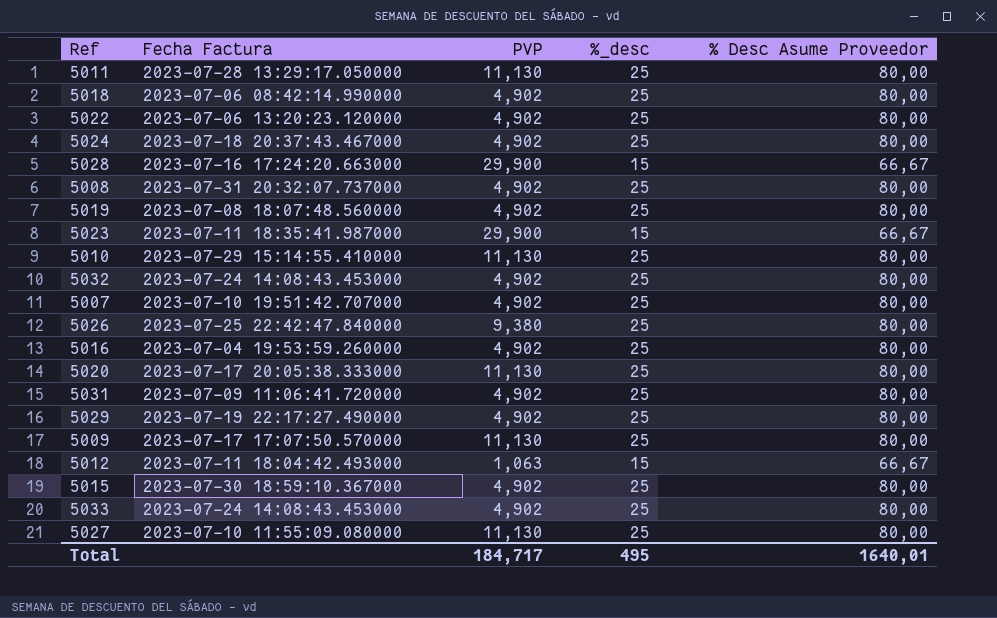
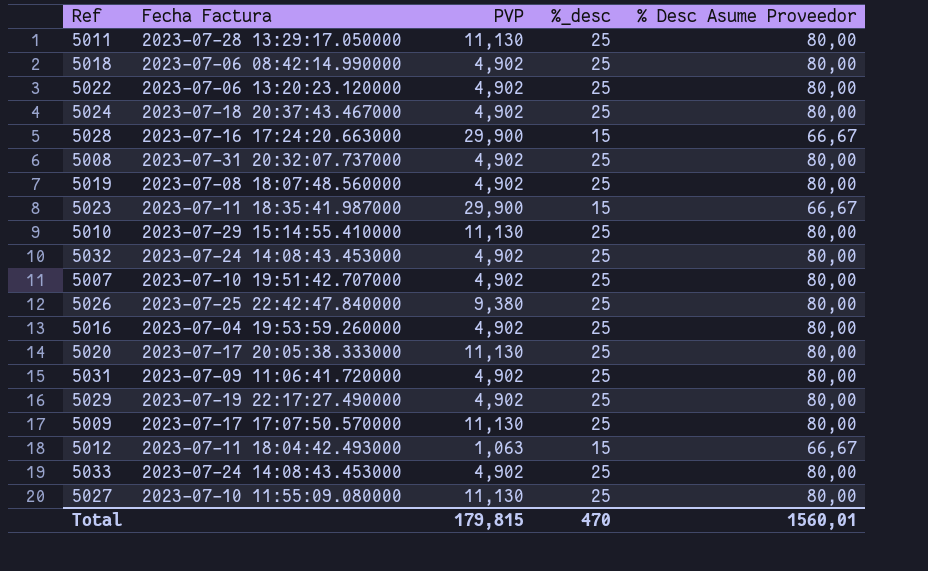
row 5015: 2023-07-30 18:59:10.367000 | 4,902 | 25 | 80,00 -> none
Total | PVP: 184,717 -> 179,815
Total | %_desc: 495 -> 470
Total | % Desc Asume Proveedor: 1640,01 -> 1560,01

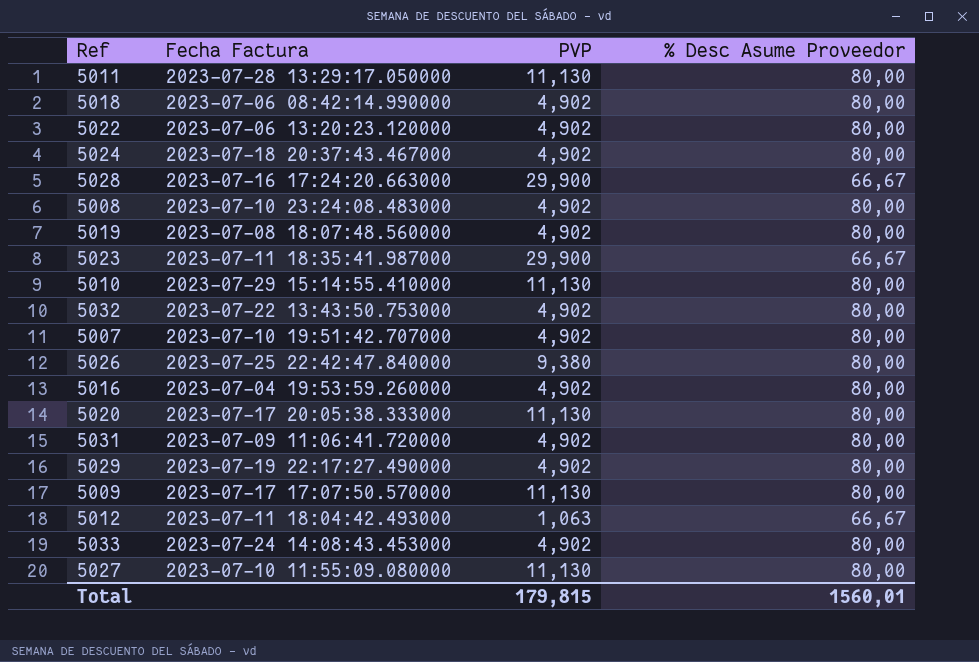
column %_desc | position: 4 -> none
5008 | Fecha Factura: 2023-07-31 20:32:07.737000 -> 2023-07-10 23:24:08.483000
5032 | Fecha Factura: 2023-07-24 14:08:43.453000 -> 2023-07-22 13:43:50.753000

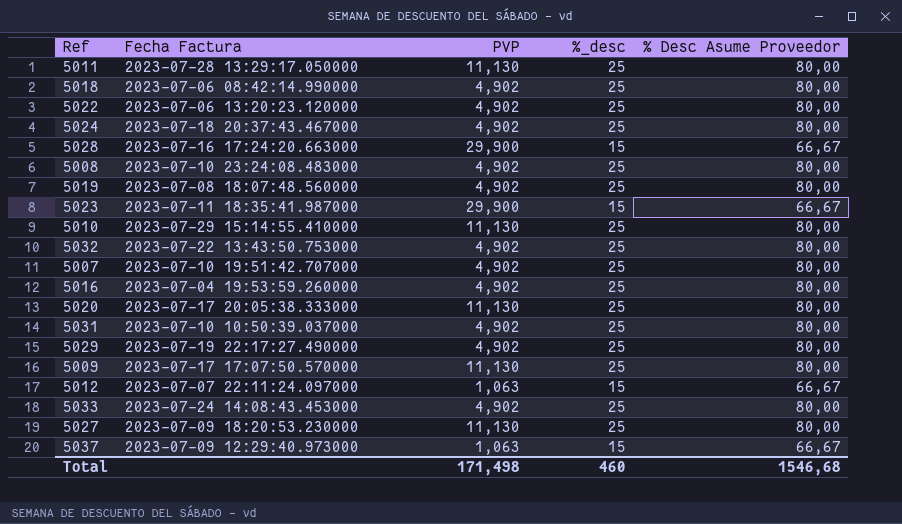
column %_desc | position: none -> 4
row 5026: 2023-07-25 22:42:47.840000 | 9,380 | 80,00 -> none
5031 | Fecha Factura: 2023-07-09 11:06:41.720000 -> 2023-07-10 10:50:39.037000
5012 | Fecha Factura: 2023-07-11 18:04:42.493000 -> 2023-07-07 22:11:24.097000
5027 | Fecha Factura: 2023-07-10 11:55:09.080000 -> 2023-07-09 18:20:53.230000
row 5037: none -> 2023-07-09 12:29:40.973000 | 1,063 | 15 | 66,67
Total | PVP: 179,815 -> 171,498
Total | % Desc Asume Proveedor: 1560,01 -> 1546,68

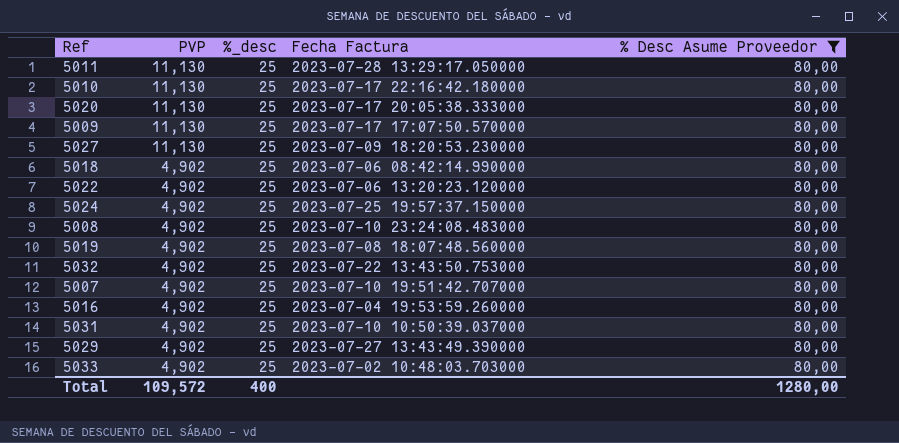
filter: none -> % Desc Asume Proveedor = 80,00
row order: none -> PVP descending
column Fecha Factura | position: 2 -> 4
5010 | Fecha Factura: 2023-07-29 15:14:55.410000 -> 2023-07-17 22:16:42.180000
5024 | Fecha Factura: 2023-07-18 20:37:43.467000 -> 2023-07-25 19:57:37.150000
5029 | Fecha Factura: 2023-07-19 22:17:27.490000 -> 2023-07-27 13:43:49.390000
5033 | Fecha Factura: 2023-07-24 14:08:43.453000 -> 2023-07-02 10:48:03.703000
Total | PVP: 171,498 -> 109,572
Total | %_desc: 460 -> 400
Total | % Desc Asume Proveedor: 1546,68 -> 1280,00

